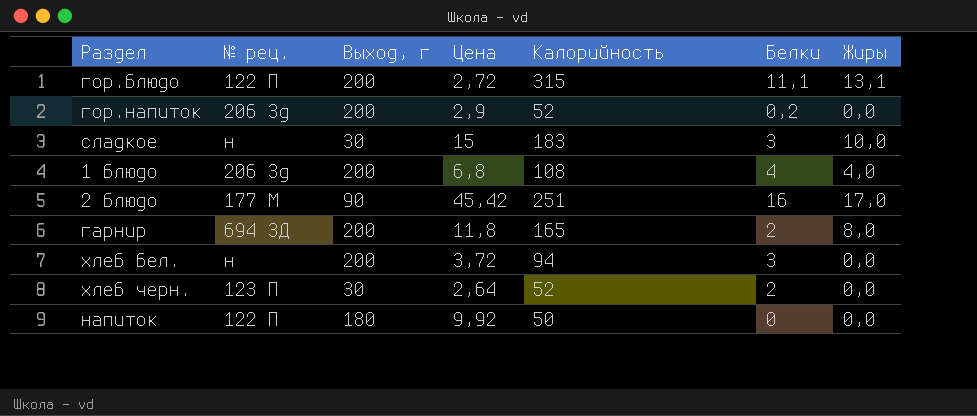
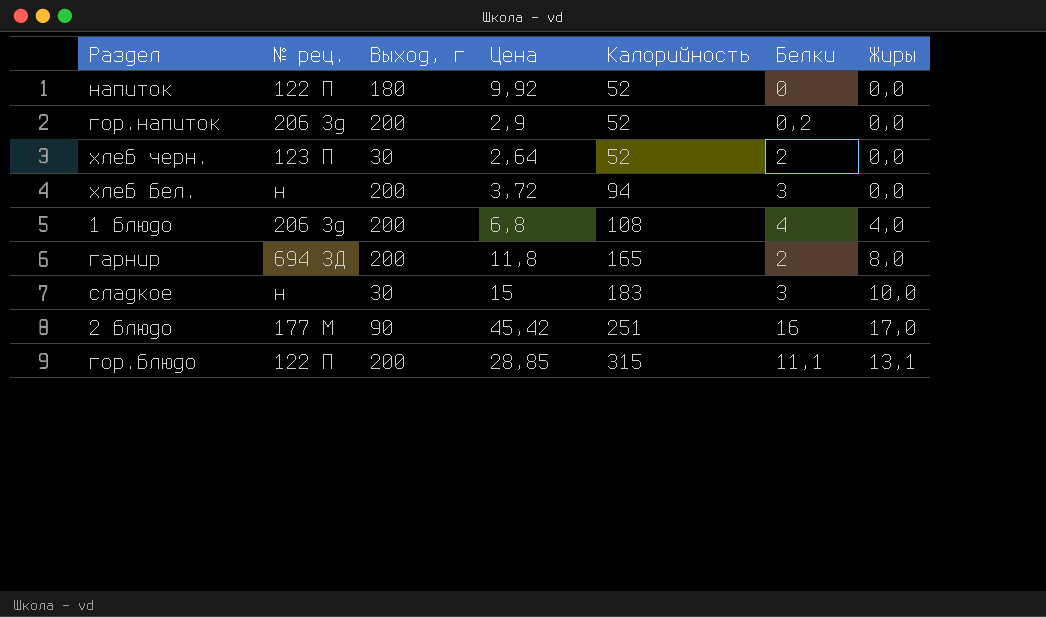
row order: none -> Калорийность ascending
напиток | Калорийность: 50 -> 52
гор.блюдо | Цена: 2,72 -> 28,85

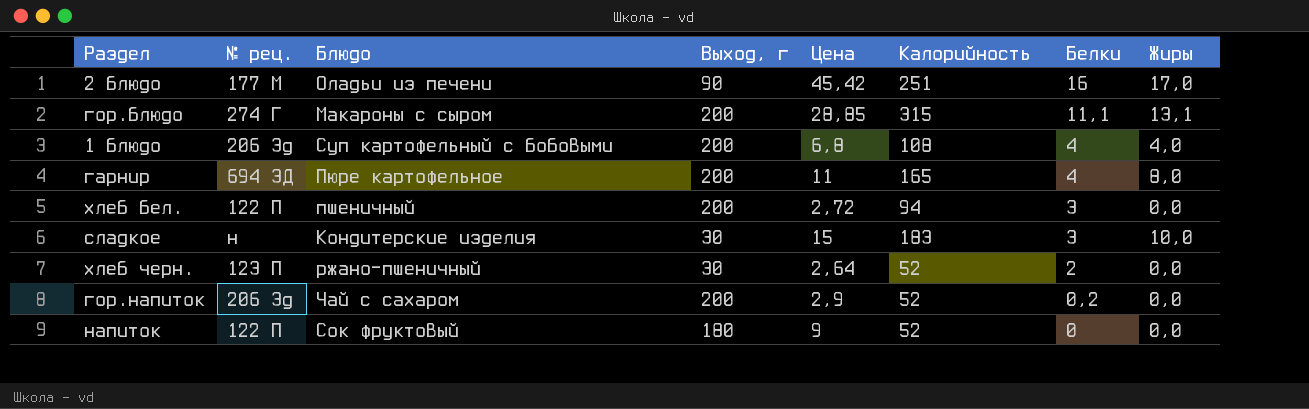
row order: Калорийность ascending -> Белки descending
column Блюдо | position: none -> 3
гор.блюдо | № рец.: 122 П -> 274 Г
гарнир | Цена: 11,8 -> 11
гарнир | Белки: 2 -> 4
хлеб бел. | № рец.: н -> 122 П
хлеб бел. | Цена: 3,72 -> 2,72
напиток | Цена: 9,92 -> 9

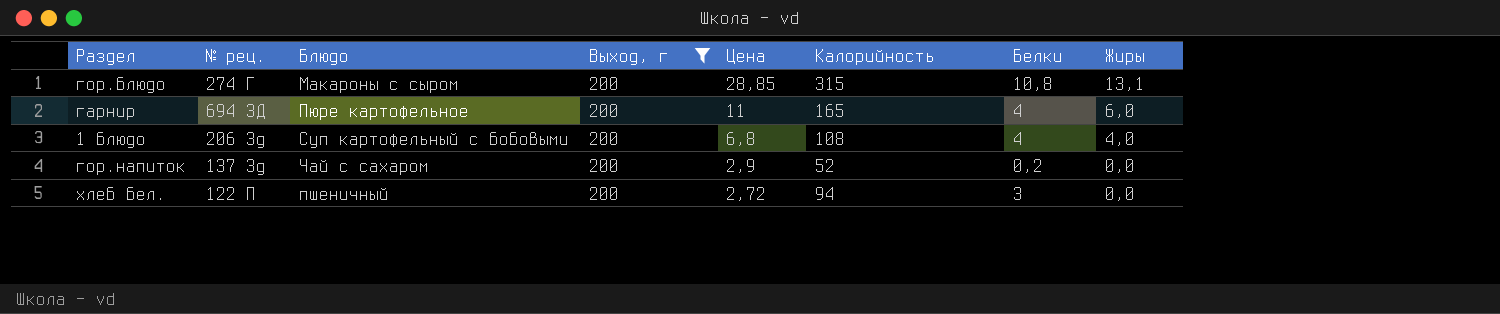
filter: none -> Выход, г = 200
row order: Белки descending -> Цена descending
гор.блюдо | Белки: 11,1 -> 10,8
гарнир | Жиры: 8,0 -> 6,0
гор.напиток | № рец.: 206 Зд -> 137 Зд

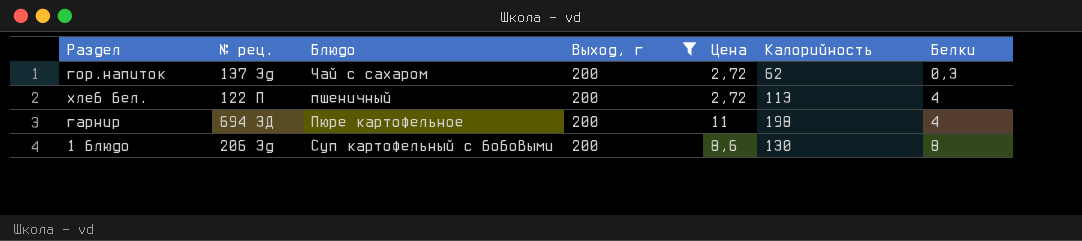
row order: Цена descending -> Белки ascending
column Жиры | position: 8 -> none
row гор.блюдо: 274 Г | Макароны с сыром | 200 | 28,85 | 315 | 10,8 | 13,1 -> none
гор.напиток | Цена: 2,9 -> 2,72
гор.напиток | Калорийность: 52 -> 62
гор.напиток | Белки: 0,2 -> 0,3
хлеб бел. | Калорийность: 94 -> 113
хлеб бел. | Белки: 3 -> 4
гарнир | Калорийность: 165 -> 198
1 блюдо | Цена: 6,8 -> 8,6
1 блюдо | Калорийность: 108 -> 130
1 блюдо | Белки: 4 -> 8

